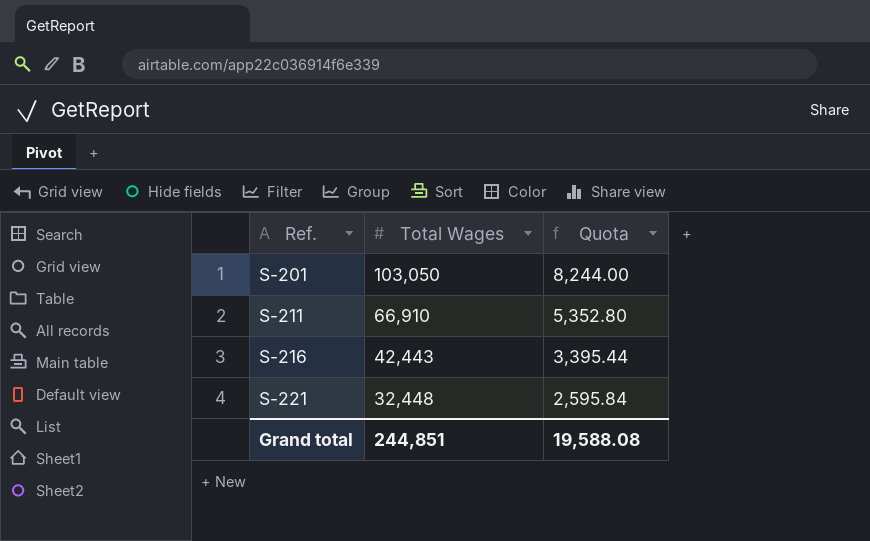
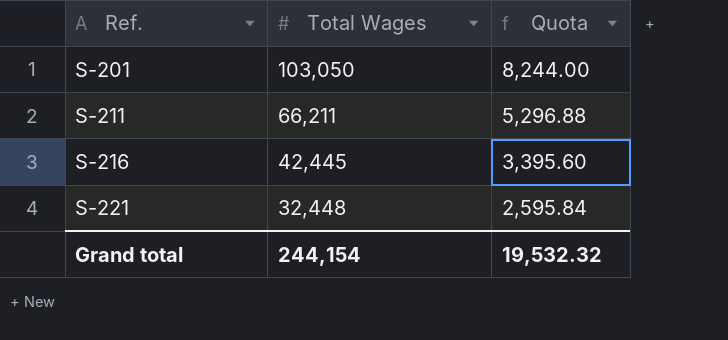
S-211 | Total Wages: 66,910 -> 66,211
S-211 | Quota: 5,352.80 -> 5,296.88
S-216 | Total Wages: 42,443 -> 42,445
S-216 | Quota: 3,395.44 -> 3,395.60
Grand total | Total Wages: 244,851 -> 244,154
Grand total | Quota: 19,588.08 -> 19,532.32

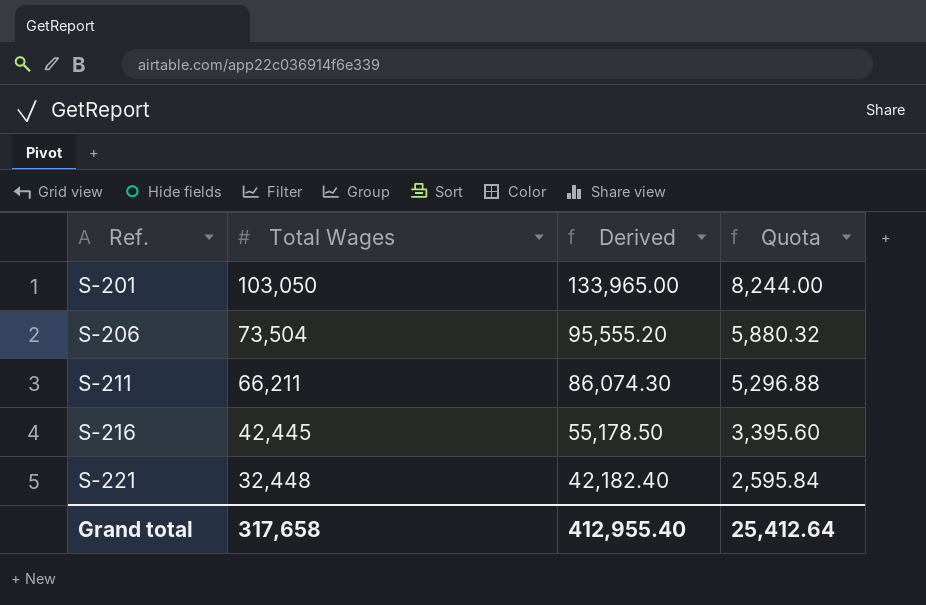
column Derived | formula: none -> [Total Wages] * 1.3
row S-206: none -> 73,504 | 95,555.20 | 5,880.32
Grand total | Total Wages: 244,154 -> 317,658
Grand total | Quota: 19,532.32 -> 25,412.64

